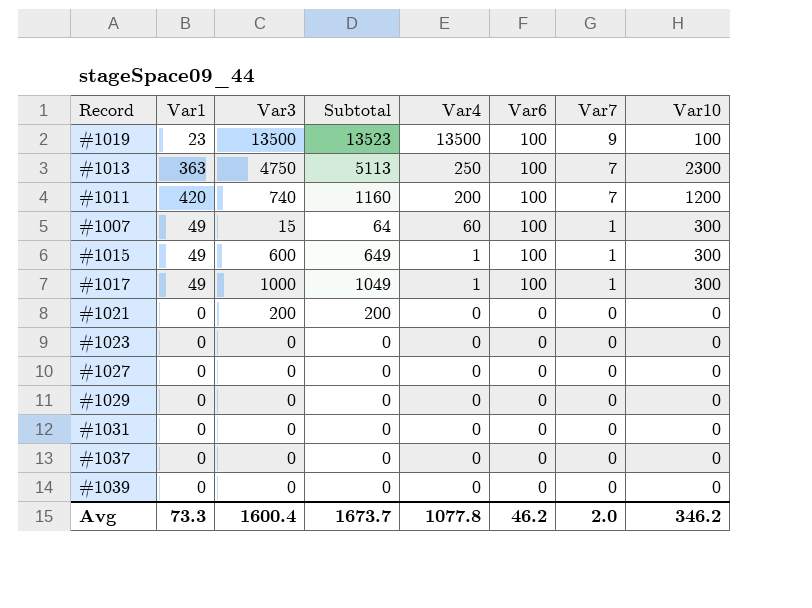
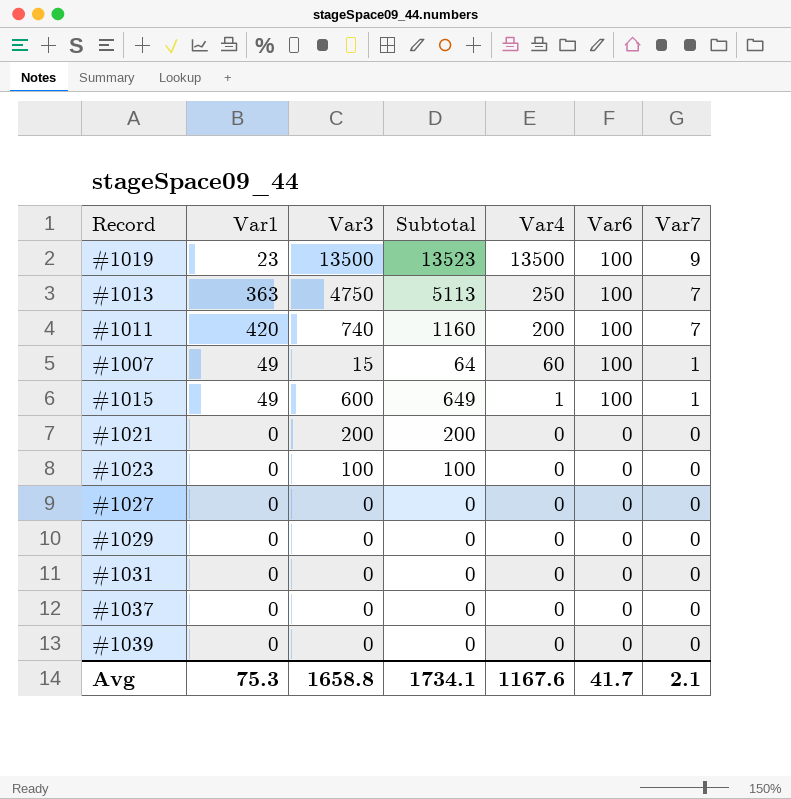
column Var10 | position: 8 -> none
row #1017: 49 | 1000 | 1049 | 1 | 100 | 1 | 300 -> none
#1023 | Var3: 0 -> 100
#1023 | Subtotal: 0 -> 100
Avg | Var1: 73.3 -> 75.3
Avg | Var3: 1600.4 -> 1658.8
Avg | Subtotal: 1673.7 -> 1734.1
Avg | Var4: 1077.8 -> 1167.6
Avg | Var6: 46.2 -> 41.7
Avg | Var7: 2.0 -> 2.1

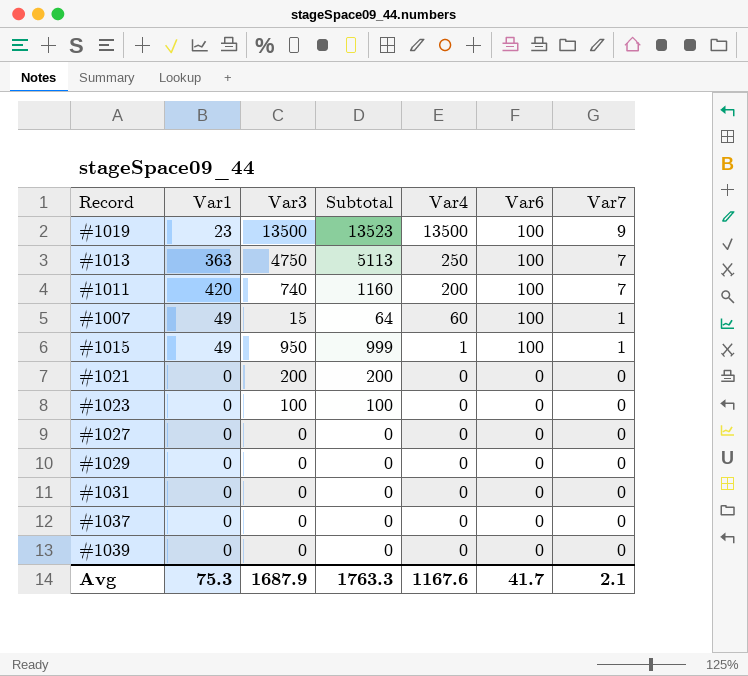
#1015 | Var3: 600 -> 950
#1015 | Subtotal: 649 -> 999
Avg | Var3: 1658.8 -> 1687.9
Avg | Subtotal: 1734.1 -> 1763.3

